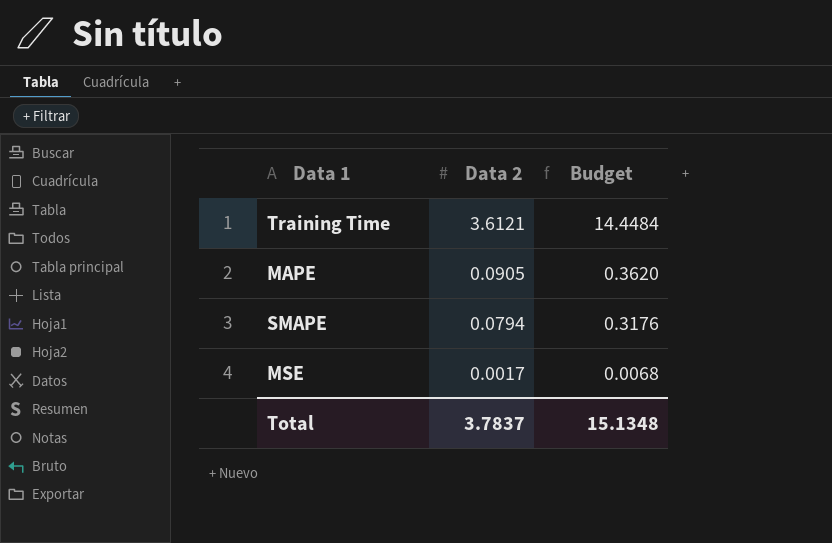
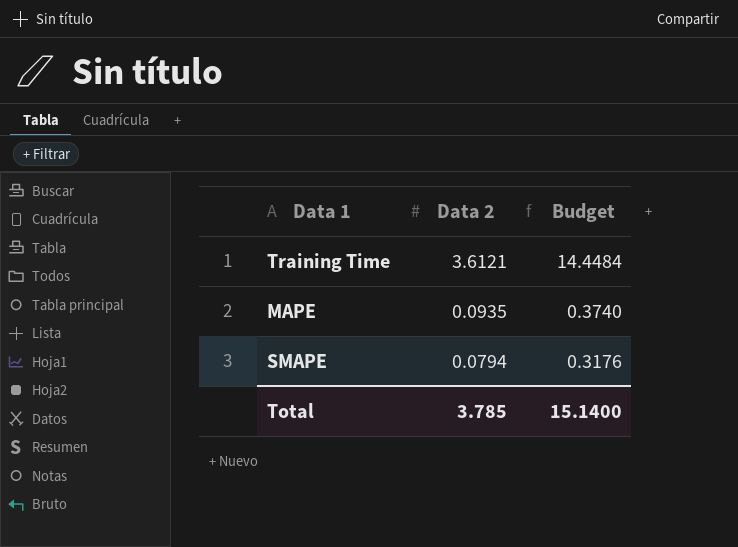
row MSE: 0.0017 | 0.0068 -> none
MAPE | Data 2: 0.0905 -> 0.0935
MAPE | Budget: 0.3620 -> 0.3740
Total | Data 2: 3.7837 -> 3.785
Total | Budget: 15.1348 -> 15.1400

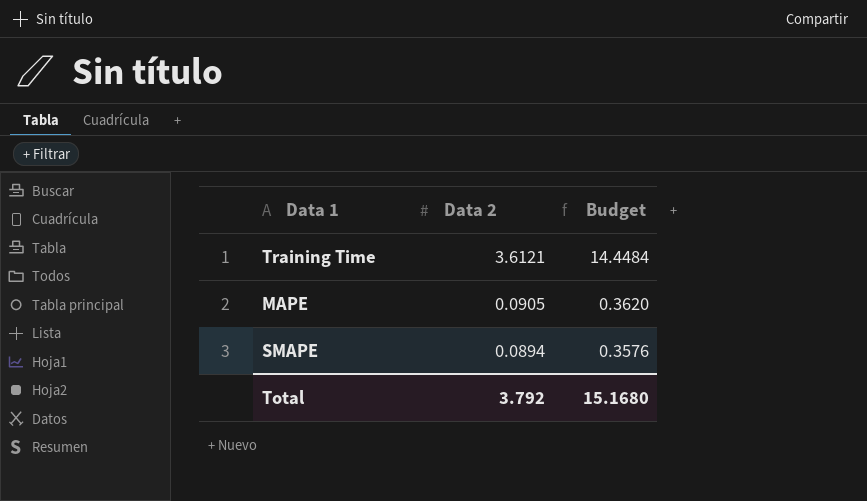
MAPE | Data 2: 0.0935 -> 0.0905
MAPE | Budget: 0.3740 -> 0.3620
SMAPE | Data 2: 0.0794 -> 0.0894
SMAPE | Budget: 0.3176 -> 0.3576
Total | Data 2: 3.785 -> 3.792
Total | Budget: 15.1400 -> 15.1680

